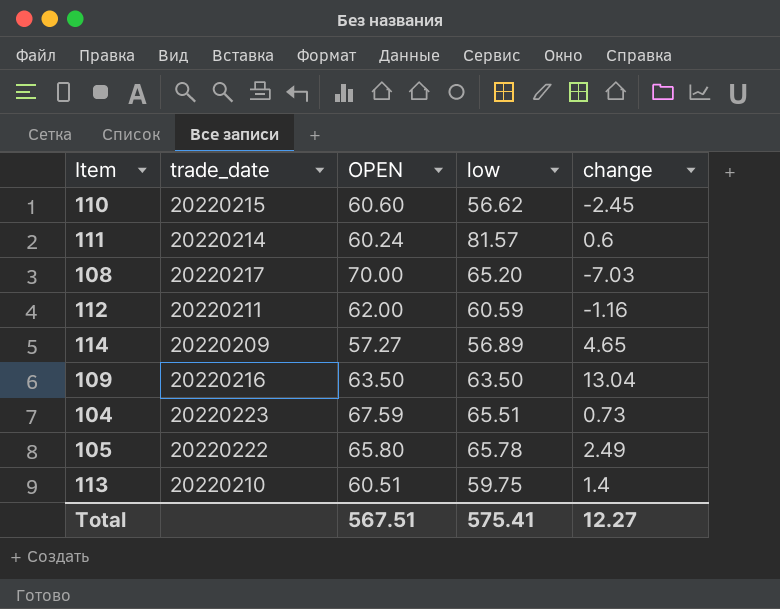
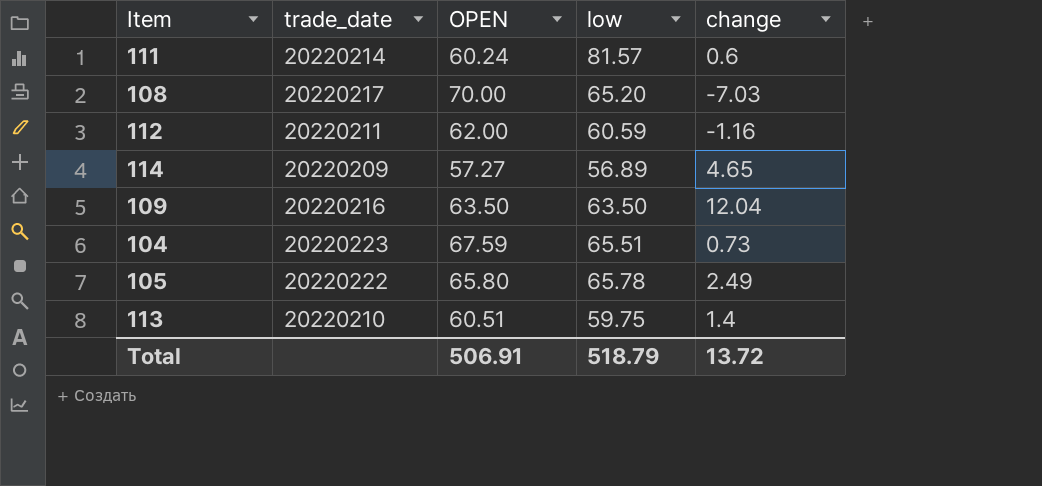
row 110: 20220215 | 60.60 | 56.62 | -2.45 -> none
109 | change: 13.04 -> 12.04
Total | OPEN: 567.51 -> 506.91
Total | low: 575.41 -> 518.79
Total | change: 12.27 -> 13.72

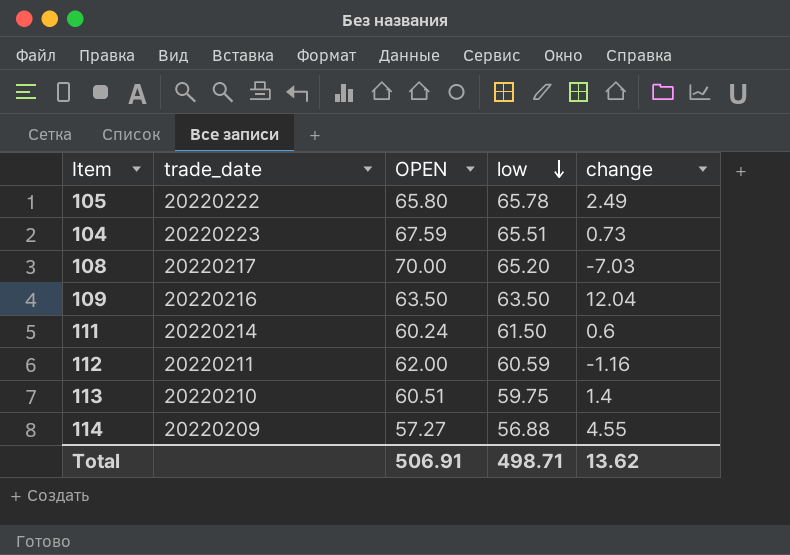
row order: none -> low descending
111 | low: 81.57 -> 61.50
114 | low: 56.89 -> 56.88
114 | change: 4.65 -> 4.55
Total | low: 518.79 -> 498.71
Total | change: 13.72 -> 13.62

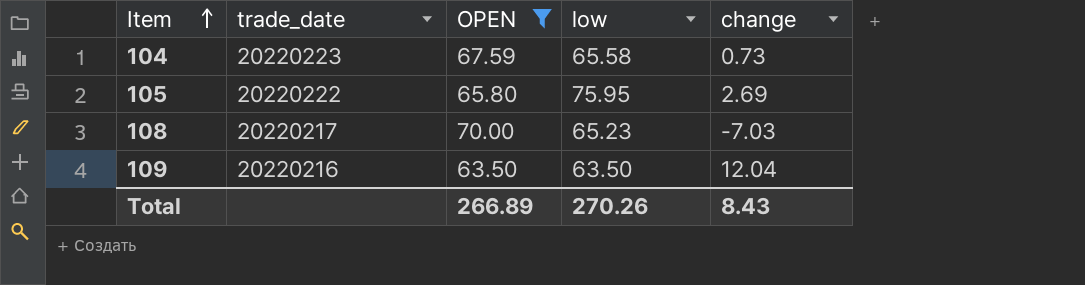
filter: none -> OPEN >= 63.50
row order: low descending -> Item ascending
104 | low: 65.51 -> 65.58
105 | low: 65.78 -> 75.95
105 | change: 2.49 -> 2.69
108 | low: 65.20 -> 65.23
Total | OPEN: 506.91 -> 266.89
Total | low: 498.71 -> 270.26
Total | change: 13.62 -> 8.43

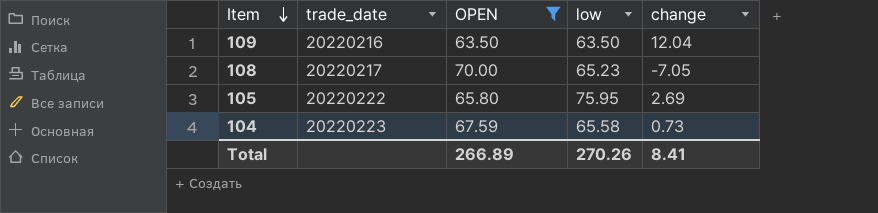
row order: Item ascending -> Item descending
108 | change: -7.03 -> -7.05
Total | change: 8.43 -> 8.41

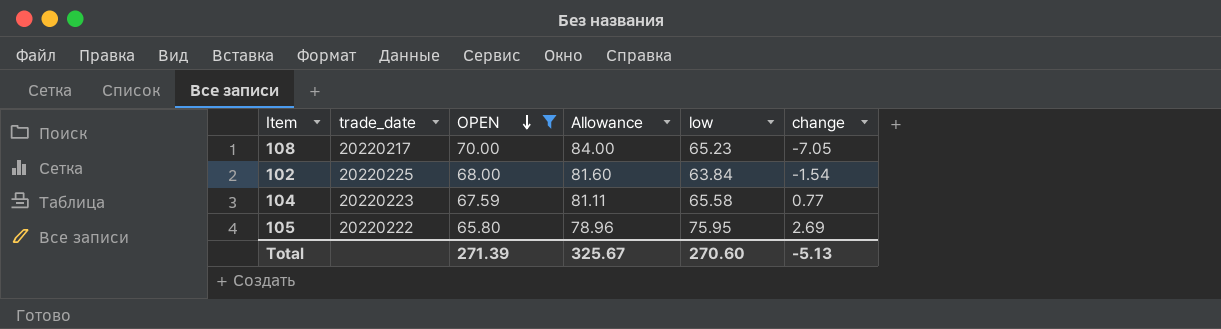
row order: Item descending -> OPEN descending
column Allowance | formula: none -> [OPEN] * 1.2
row 109: 20220216 | 63.50 | 63.50 | 12.04 -> none
row 102: none -> 20220225 | 68.00 | 81.60 | 63.84 | -1.54
104 | change: 0.73 -> 0.77
Total | OPEN: 266.89 -> 271.39
Total | low: 270.26 -> 270.60
Total | change: 8.41 -> -5.13

